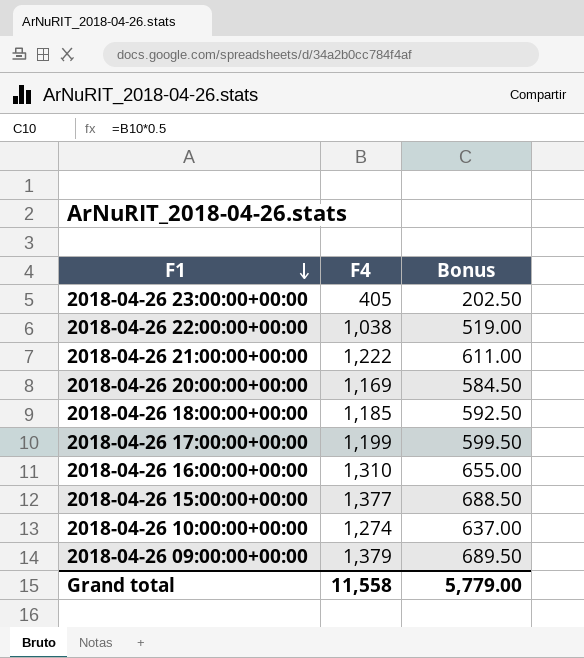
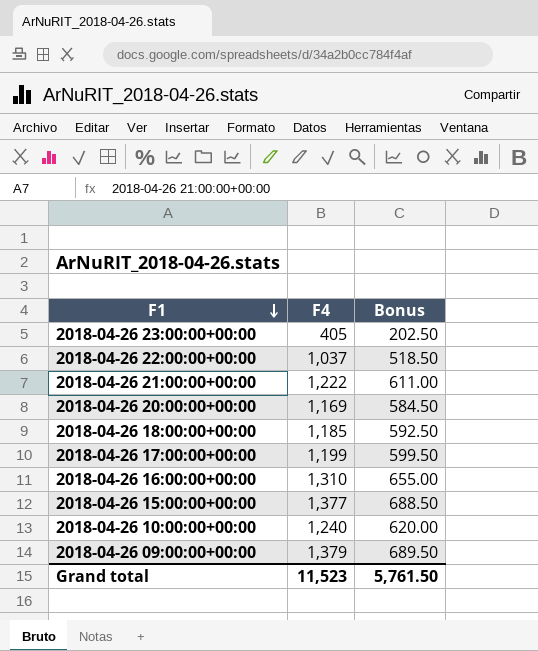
2018-04-26 22:00:00+00:00 | F4: 1,038 -> 1,037
2018-04-26 22:00:00+00:00 | Bonus: 519.00 -> 518.50
2018-04-26 10:00:00+00:00 | F4: 1,274 -> 1,240
2018-04-26 10:00:00+00:00 | Bonus: 637.00 -> 620.00
Grand total | F4: 11,558 -> 11,523
Grand total | Bonus: 5,779.00 -> 5,761.50

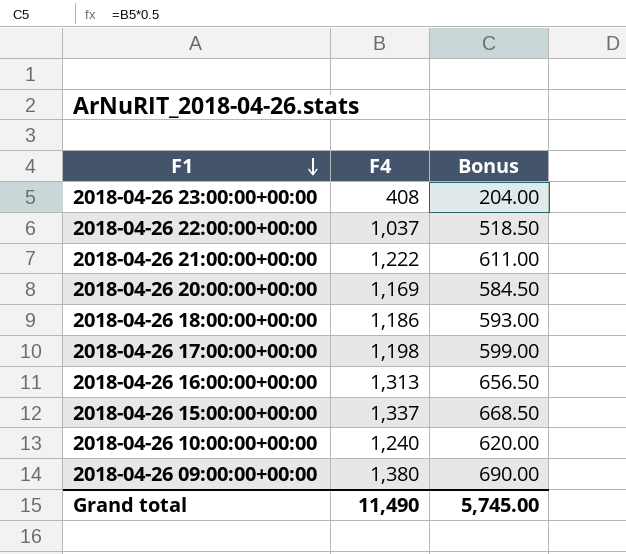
2018-04-26 23:00:00+00:00 | F4: 405 -> 408
2018-04-26 23:00:00+00:00 | Bonus: 202.50 -> 204.00
2018-04-26 18:00:00+00:00 | F4: 1,185 -> 1,186
2018-04-26 18:00:00+00:00 | Bonus: 592.50 -> 593.00
2018-04-26 17:00:00+00:00 | F4: 1,199 -> 1,198
2018-04-26 17:00:00+00:00 | Bonus: 599.50 -> 599.00
2018-04-26 16:00:00+00:00 | F4: 1,310 -> 1,313
2018-04-26 16:00:00+00:00 | Bonus: 655.00 -> 656.50
2018-04-26 15:00:00+00:00 | F4: 1,377 -> 1,337
2018-04-26 15:00:00+00:00 | Bonus: 688.50 -> 668.50
2018-04-26 09:00:00+00:00 | F4: 1,379 -> 1,380
2018-04-26 09:00:00+00:00 | Bonus: 689.50 -> 690.00
Grand total | F4: 11,523 -> 11,490
Grand total | Bonus: 5,761.50 -> 5,745.00

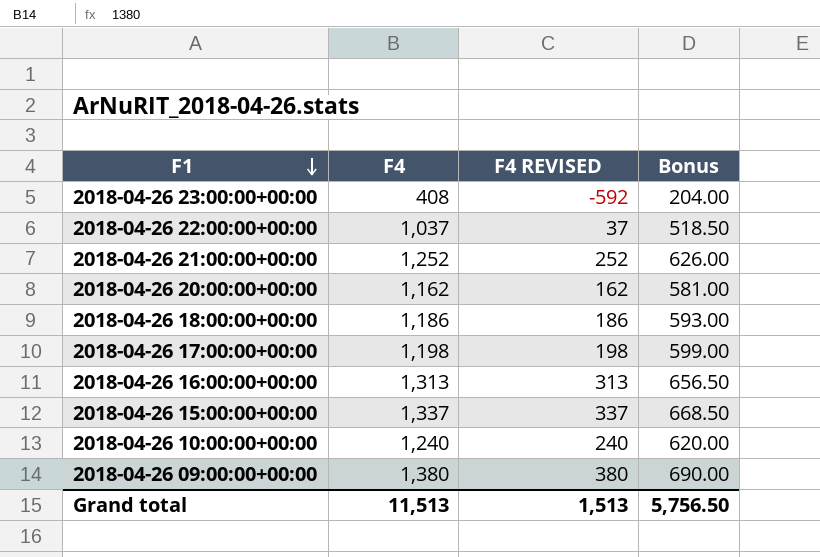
column F4 REVISED | formula: none -> [F4] - 1000
2018-04-26 21:00:00+00:00 | F4: 1,222 -> 1,252
2018-04-26 21:00:00+00:00 | Bonus: 611.00 -> 626.00
2018-04-26 20:00:00+00:00 | F4: 1,169 -> 1,162
2018-04-26 20:00:00+00:00 | Bonus: 584.50 -> 581.00
Grand total | F4: 11,490 -> 11,513
Grand total | Bonus: 5,745.00 -> 5,756.50

